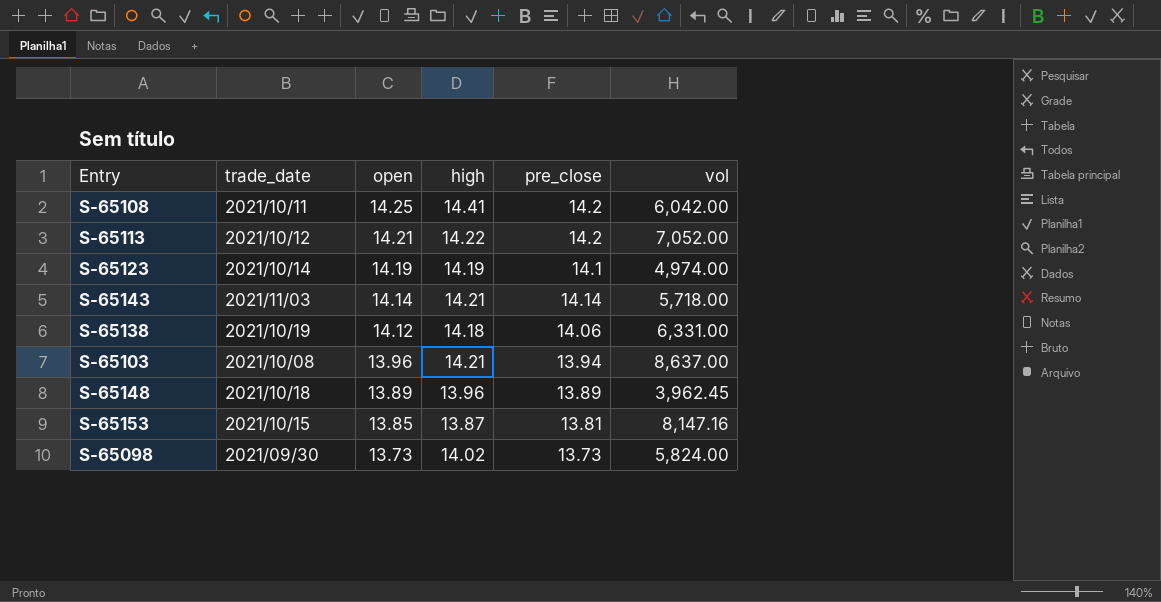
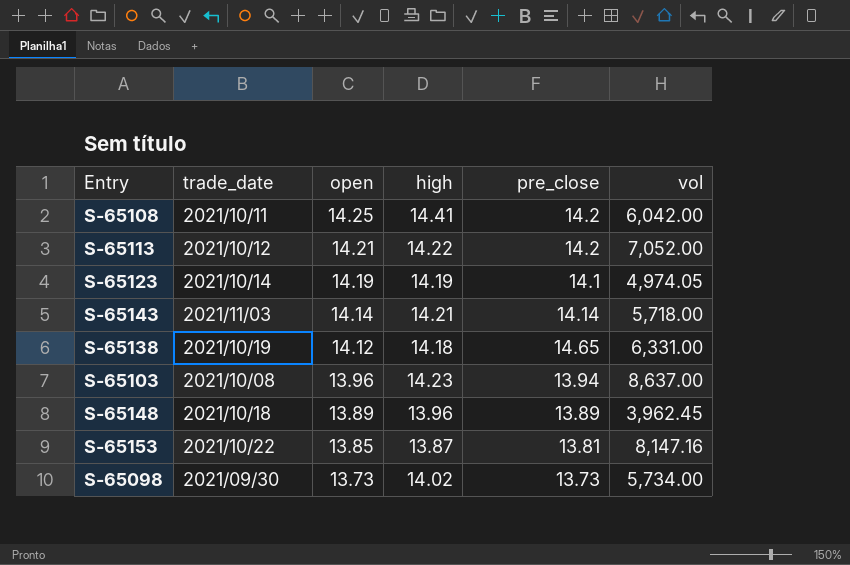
S-65123 | vol: 4,974.00 -> 4,974.05
S-65138 | pre_close: 14.06 -> 14.65
S-65103 | high: 14.21 -> 14.23
S-65153 | trade_date: 2021/10/15 -> 2021/10/22
S-65098 | vol: 5,824.00 -> 5,734.00

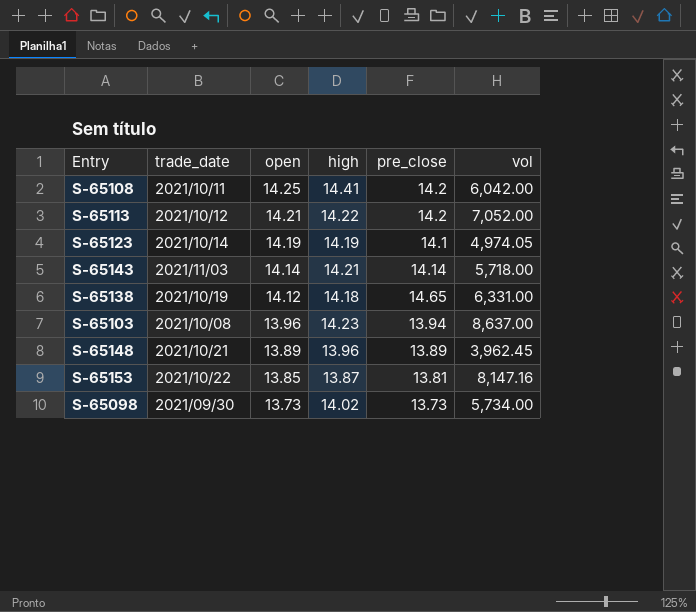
S-65148 | trade_date: 2021/10/18 -> 2021/10/21

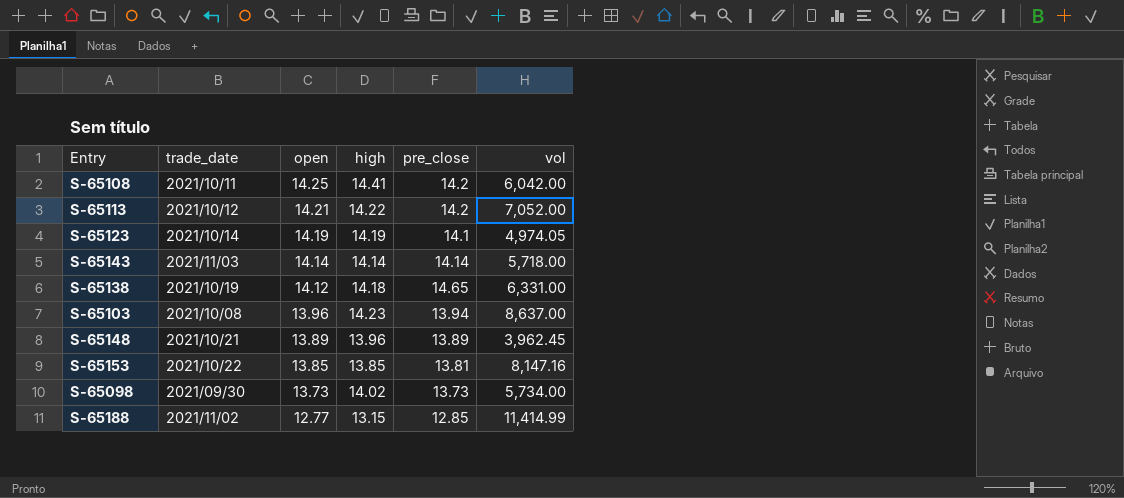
S-65143 | high: 14.21 -> 14.14
S-65153 | high: 13.87 -> 13.85
row S-65188: none -> 2021/11/02 | 12.77 | 13.15 | 12.85 | 11,414.99

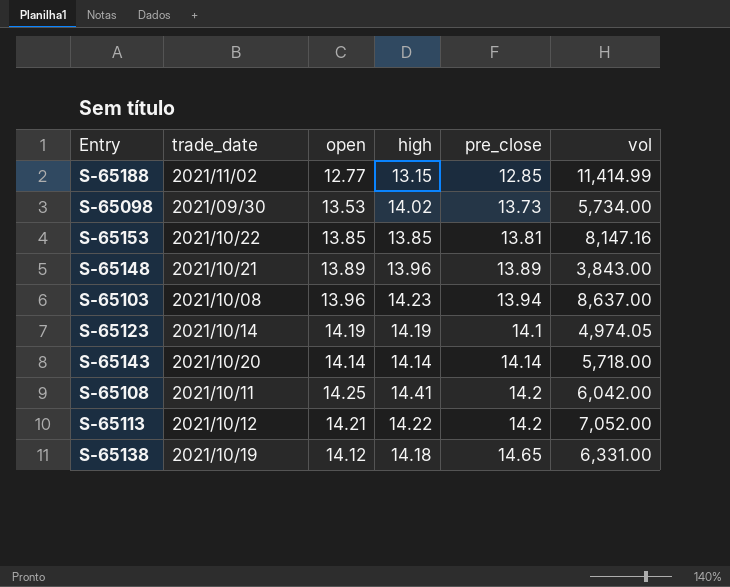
row order: open descending -> pre_close ascending
S-65098 | open: 13.73 -> 13.53
S-65148 | vol: 3,962.45 -> 3,843.00
S-65143 | trade_date: 2021/11/03 -> 2021/10/20

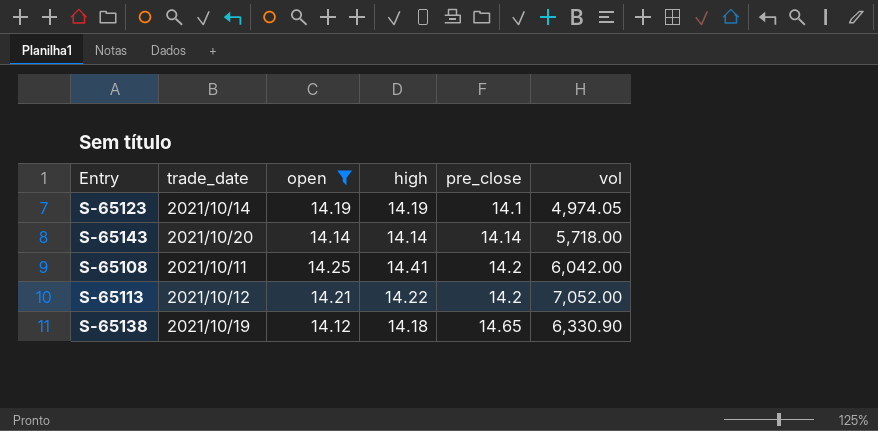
filter: none -> open >= 14.12
S-65138 | vol: 6,331.00 -> 6,330.90

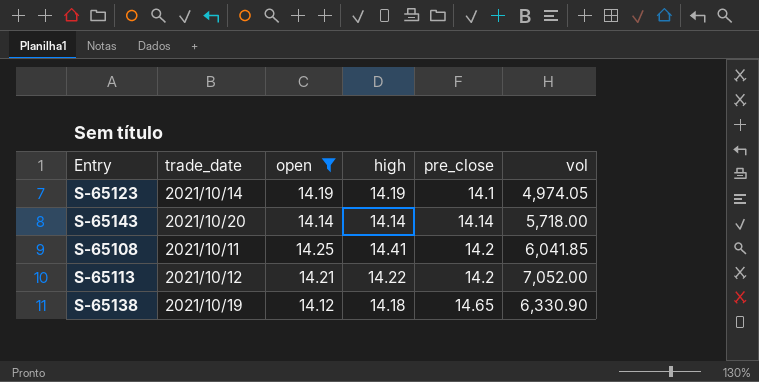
S-65108 | vol: 6,042.00 -> 6,041.85

